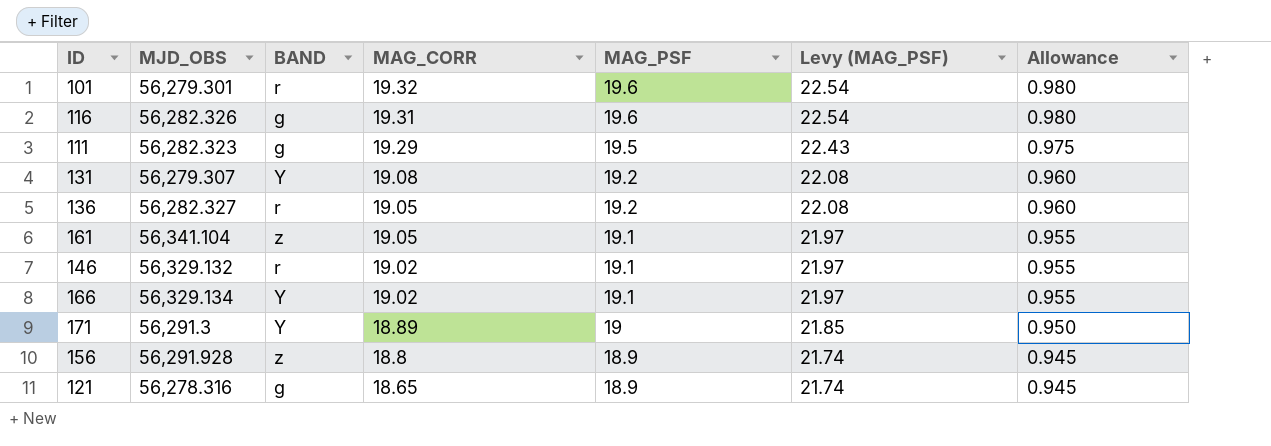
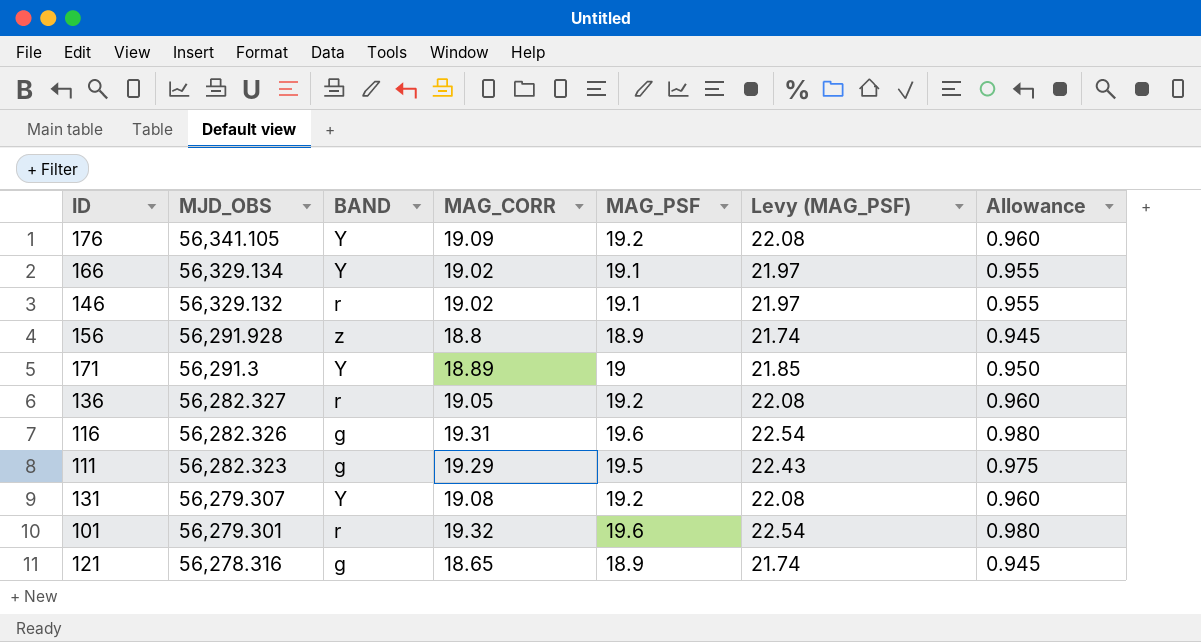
row order: MAG_CORR descending -> MJD_OBS descending
row 161: 56,341.104 | z | 19.05 | 19.1 | 21.97 | 0.955 -> none
row 176: none -> 56,341.105 | Y | 19.09 | 19.2 | 22.08 | 0.960

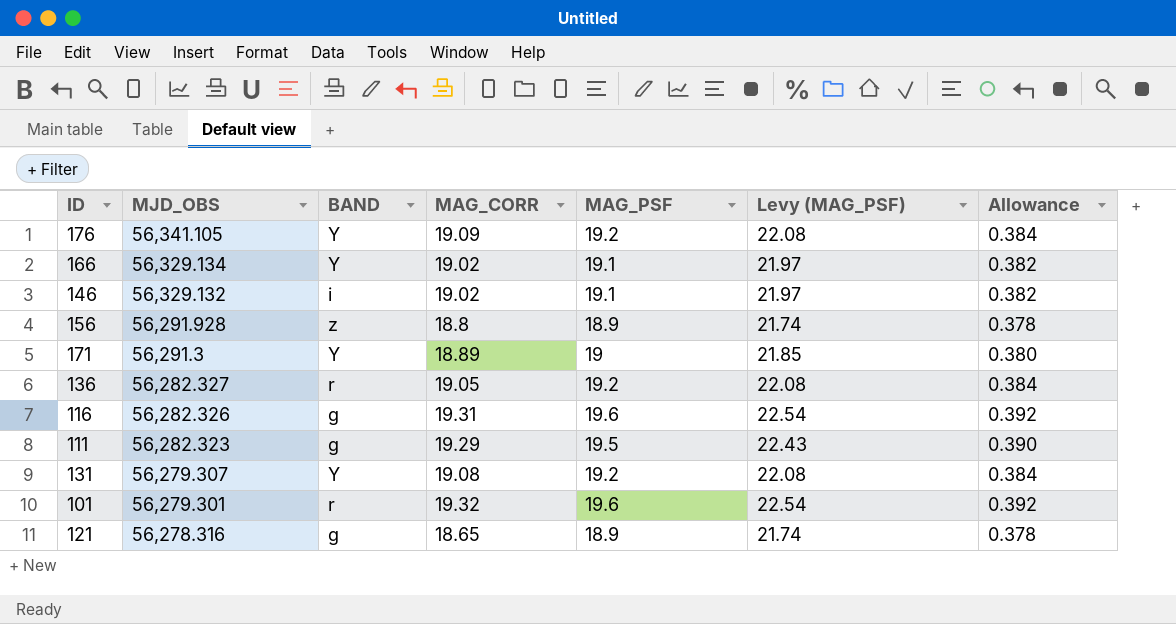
column Allowance | formula: [MAG_PSF] * 0.05 -> [MAG_PSF] * 0.02
146 | BAND: r -> i

